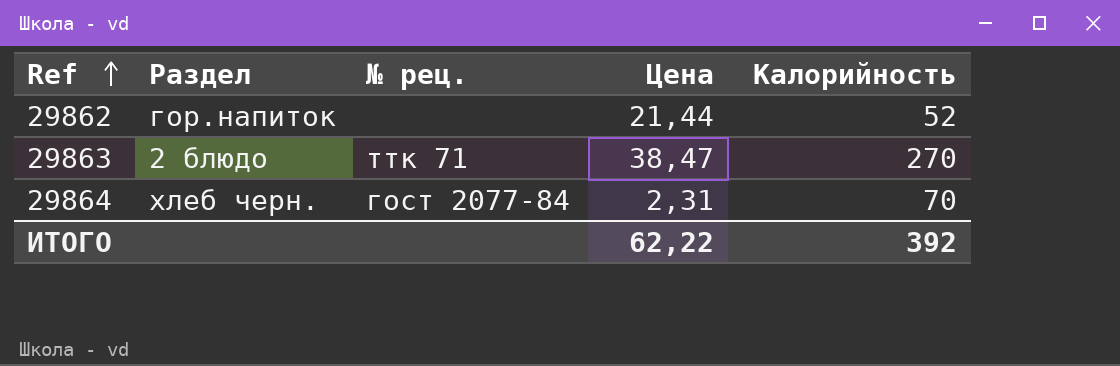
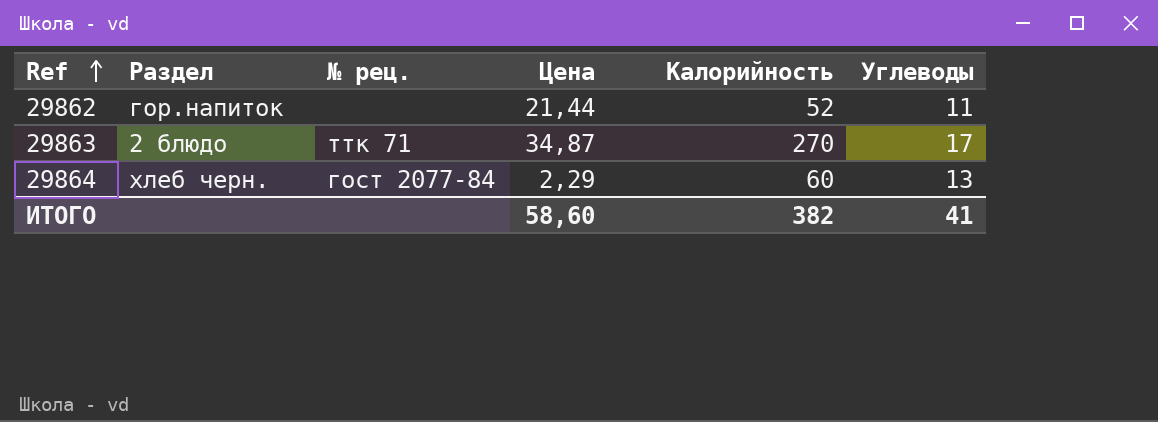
column Углеводы | position: none -> 6
29863 | Цена: 38,47 -> 34,87
29864 | Цена: 2,31 -> 2,29
29864 | Калорийность: 70 -> 60
ИТОГО | Цена: 62,22 -> 58,60
ИТОГО | Калорийность: 392 -> 382

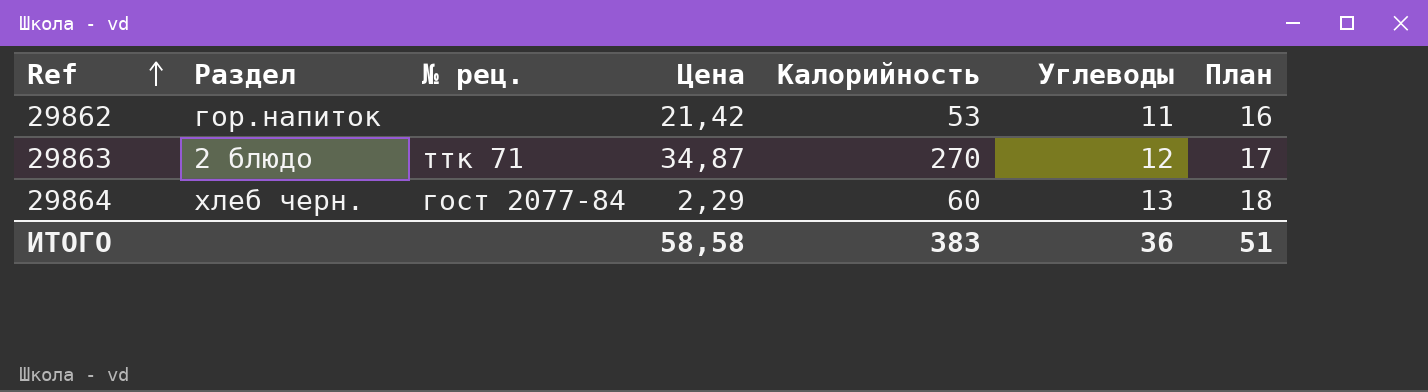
column План | formula: none -> [Углеводы] + 5
29862 | Цена: 21,44 -> 21,42
29862 | Калорийность: 52 -> 53
29863 | Углеводы: 17 -> 12
ИТОГО | Цена: 58,60 -> 58,58
ИТОГО | Калорийность: 382 -> 383
ИТОГО | Углеводы: 41 -> 36

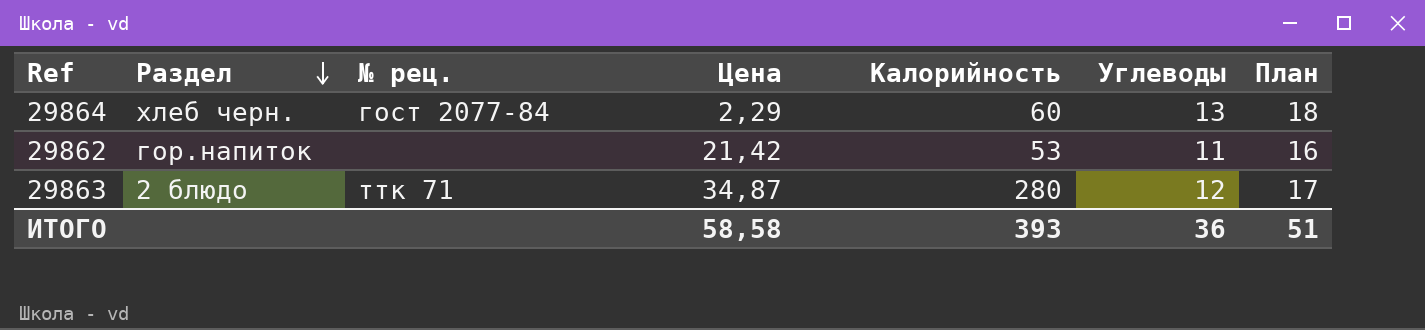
row order: Ref ascending -> Раздел descending
29863 | Калорийность: 270 -> 280
ИТОГО | Калорийность: 383 -> 393

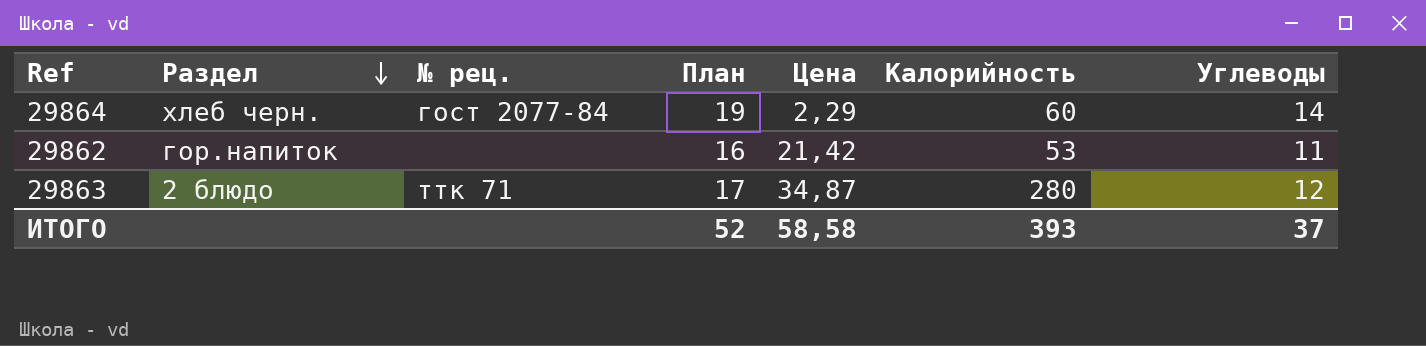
column План | position: 7 -> 4
29864 | План: 18 -> 19
29864 | Углеводы: 13 -> 14
ИТОГО | План: 51 -> 52
ИТОГО | Углеводы: 36 -> 37

